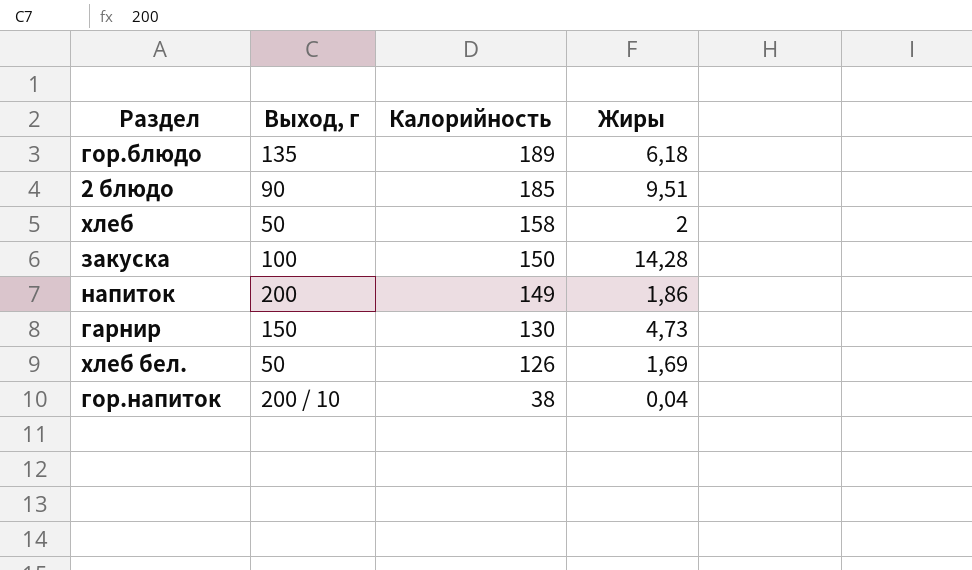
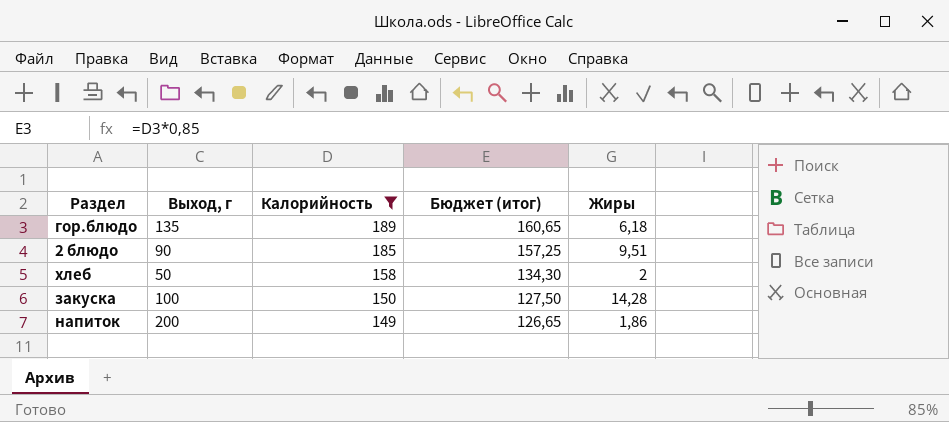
filter: none -> Калорийность >= 149
column Бюджет (итог) | formula: none -> [Калорийность] * 0,85

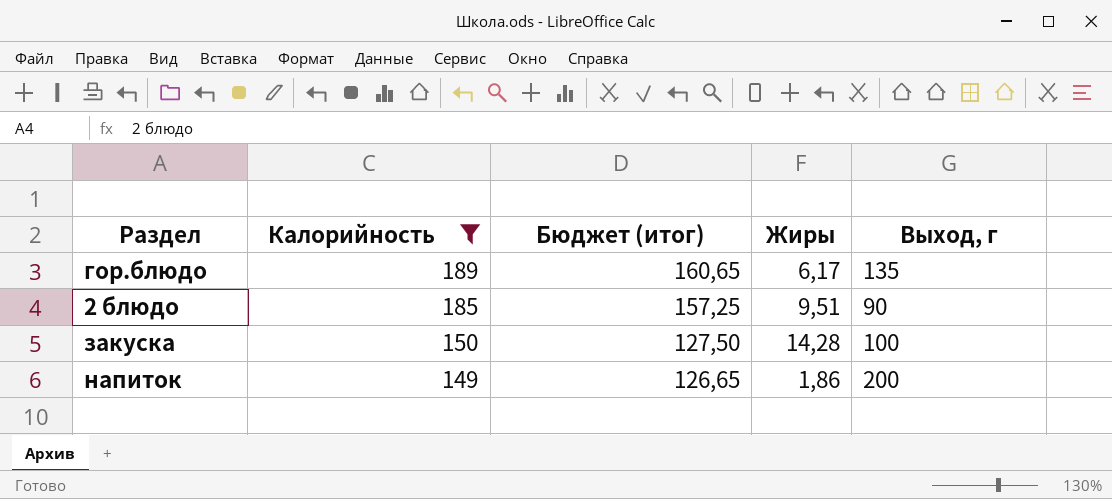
column Выход, г | position: 2 -> 5
row хлеб: 50 | 158 | 134,30 | 2 -> none
гор.блюдо | Жиры: 6,18 -> 6,17

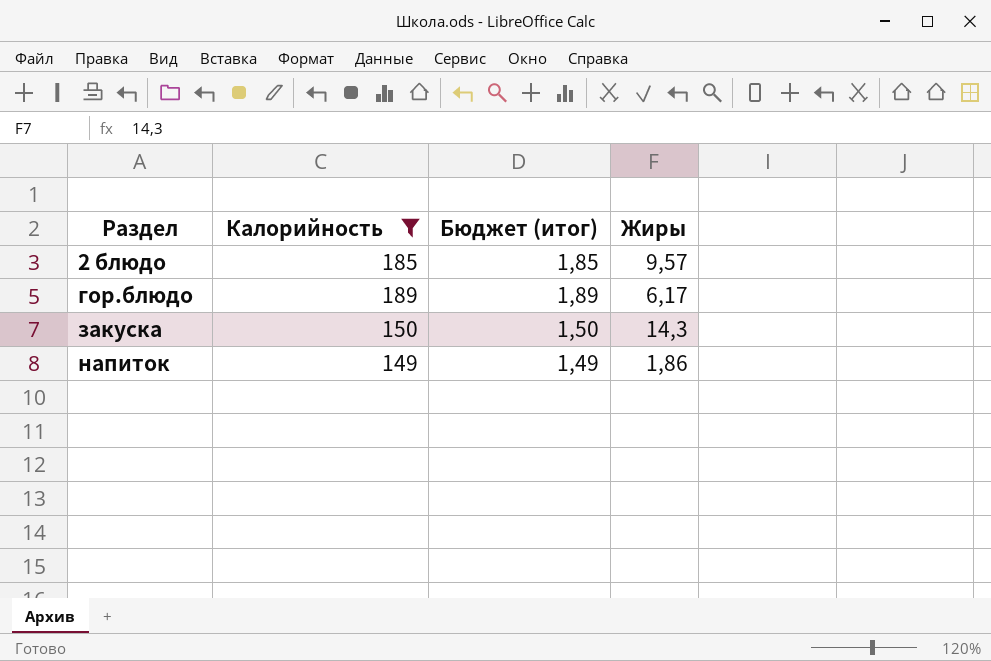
row order: Калорийность descending -> Раздел ascending
column Выход, г | position: 5 -> none
column Бюджет (итог) | formula: [Калорийность] * 0,85 -> [Калорийность] * 0,01
2 блюдо | Жиры: 9,51 -> 9,57
закуска | Жиры: 14,28 -> 14,3

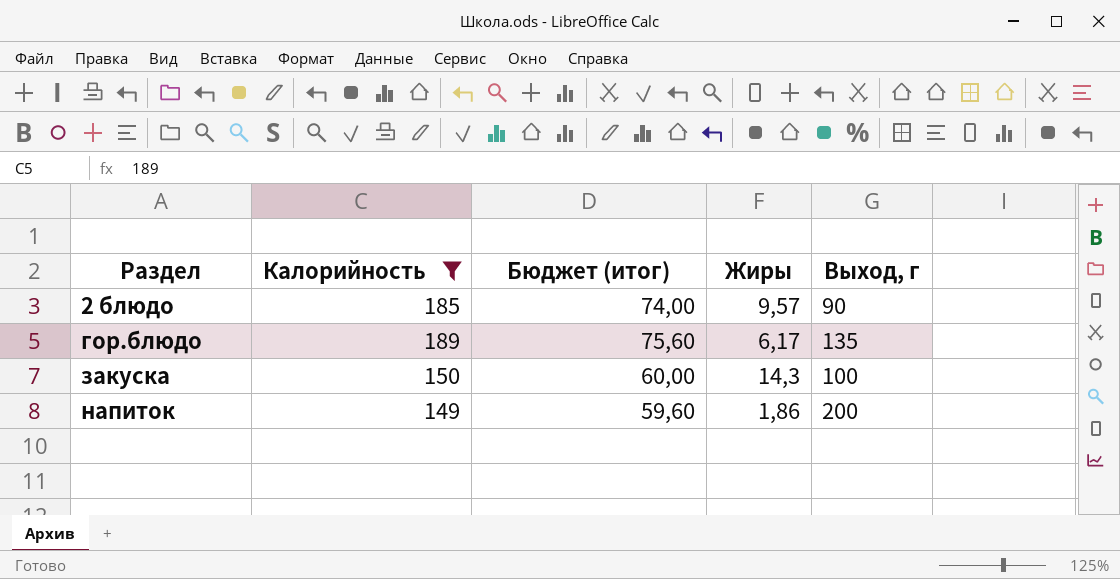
column Бюджет (итог) | formula: [Калорийность] * 0,01 -> [Калорийность] * 0,4
column Выход, г | position: none -> 5

